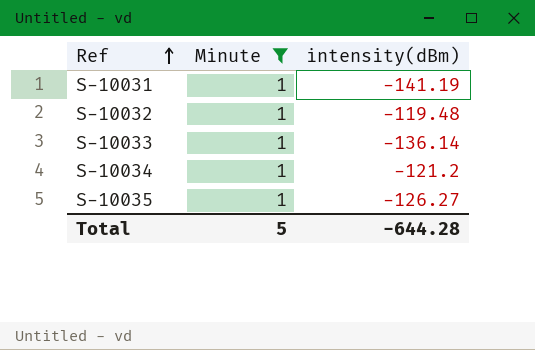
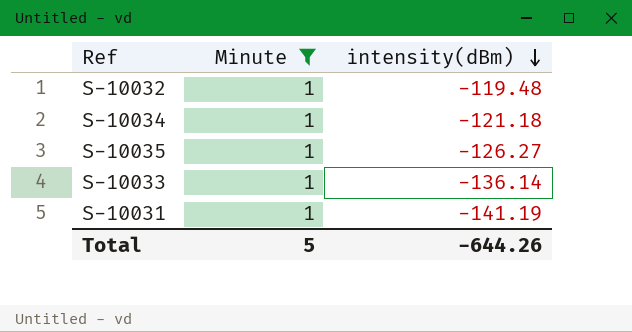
row order: Ref ascending -> intensity(dBm) descending
S-10034 | intensity(dBm): -121.2 -> -121.18
Total | intensity(dBm): -644.28 -> -644.26

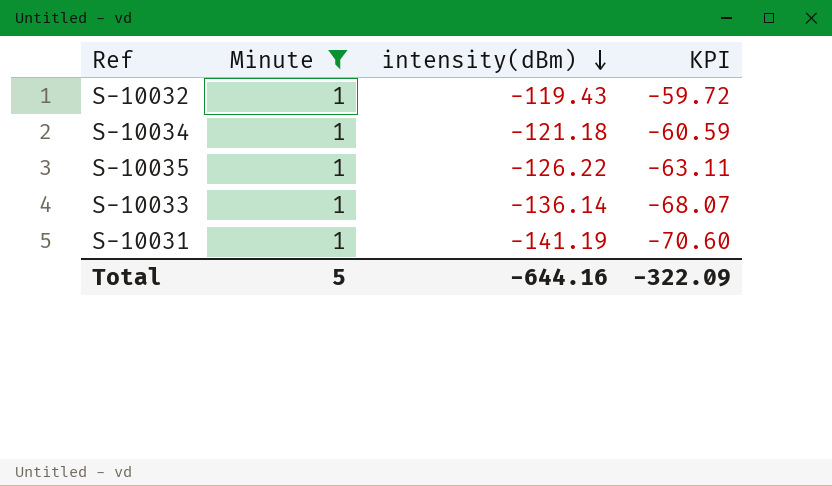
column KPI | formula: none -> [intensity(dBm)] * 0.5
S-10032 | intensity(dBm): -119.48 -> -119.43
S-10035 | intensity(dBm): -126.27 -> -126.22
Total | intensity(dBm): -644.26 -> -644.16

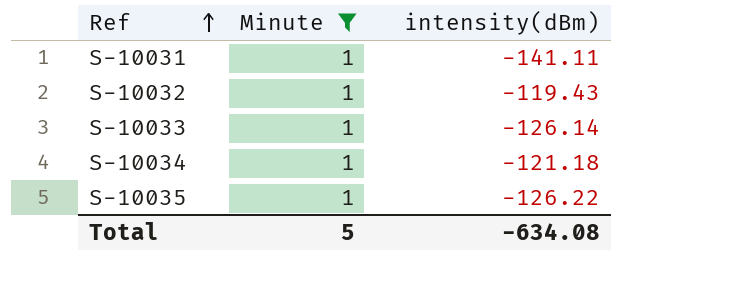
row order: intensity(dBm) descending -> Ref ascending
column KPI | formula: [intensity(dBm)] * 0.5 -> none
S-10031 | intensity(dBm): -141.19 -> -141.11
S-10033 | intensity(dBm): -136.14 -> -126.14
Total | intensity(dBm): -644.16 -> -634.08

